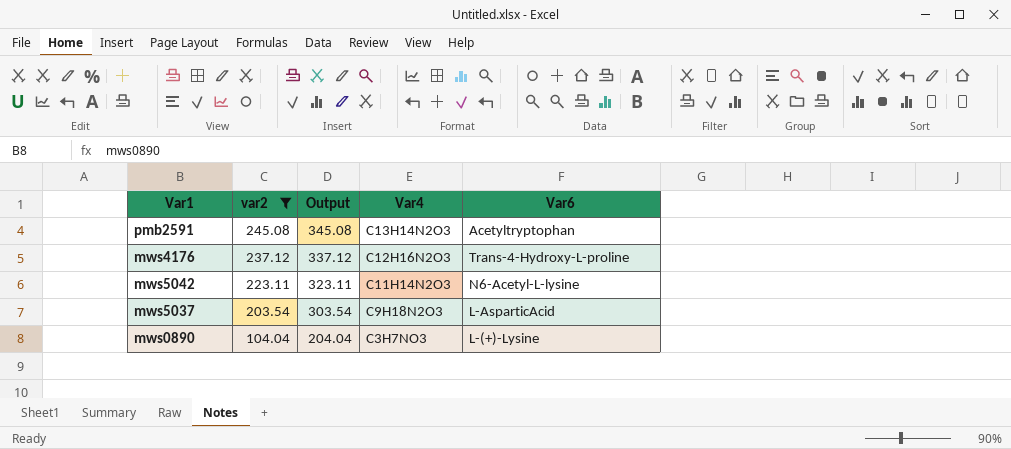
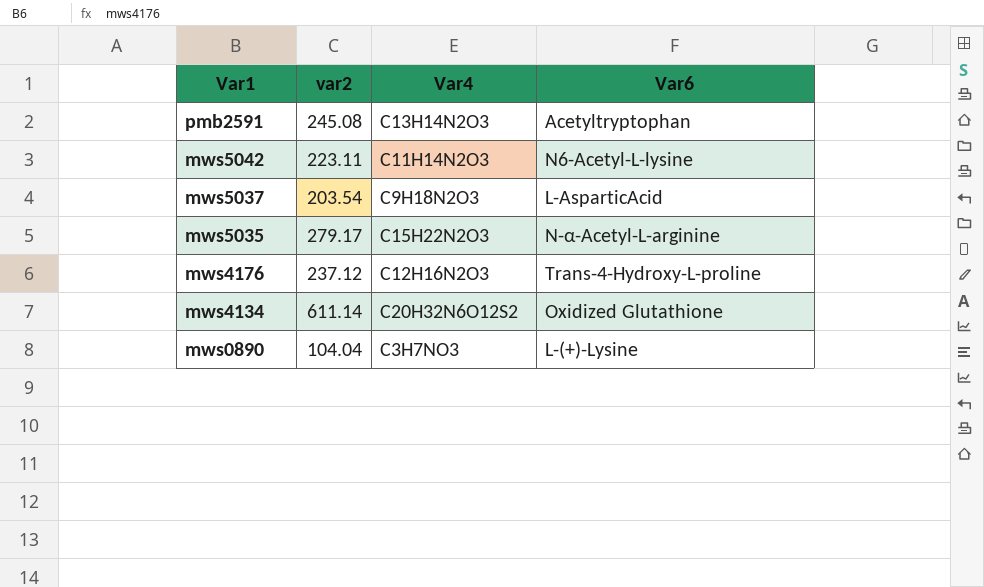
filter: var2 <= 245.08 -> none
row order: var2 descending -> Var1 descending
column Output | formula: [var2] + 100 -> none

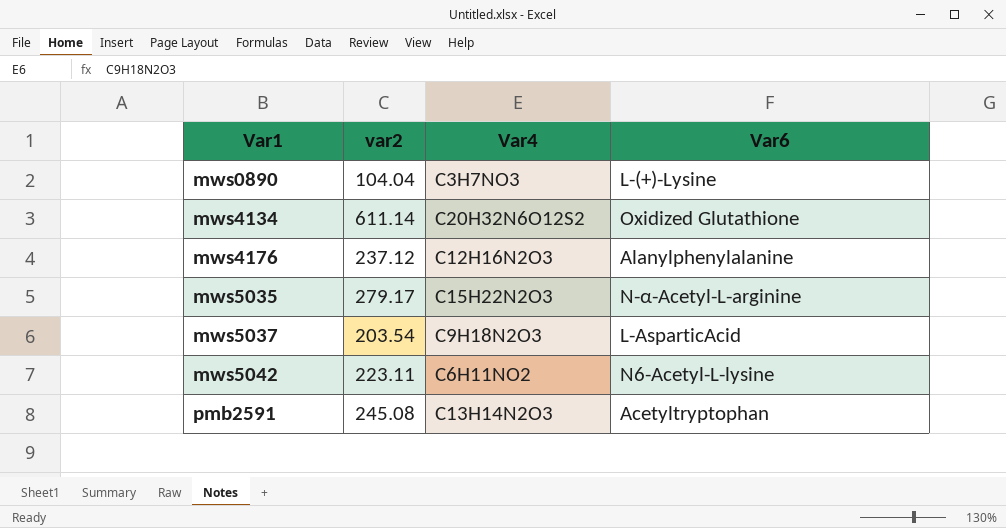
row order: Var1 descending -> Var1 ascending
mws4176 | Var6: Trans-4-Hydroxy-L-proline -> Alanylphenylalanine
mws5042 | Var4: C11H14N2O3 -> C6H11NO2

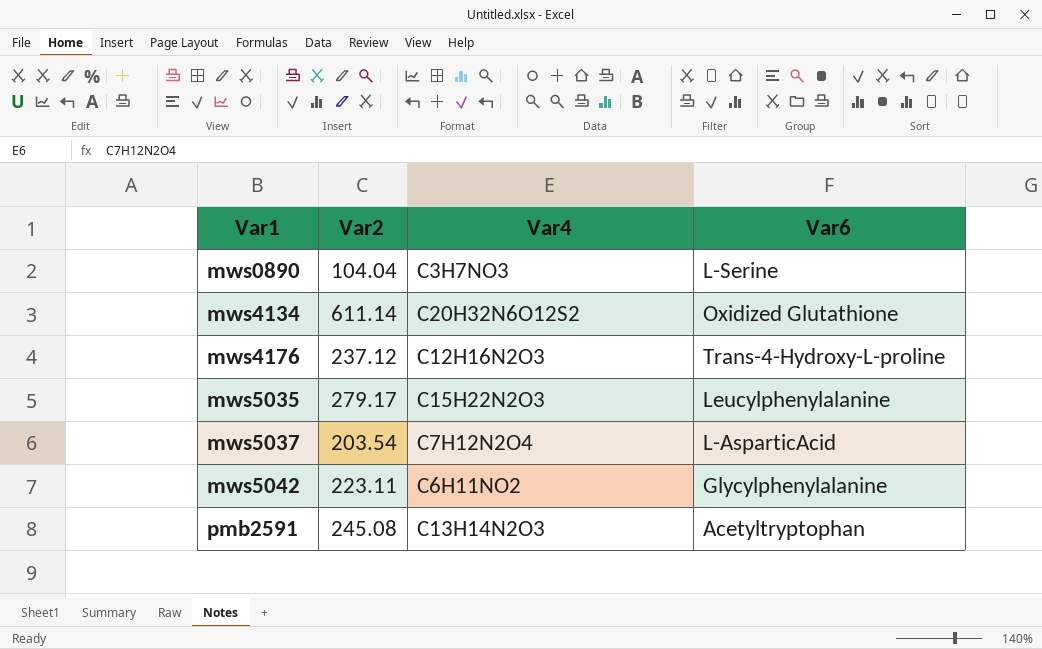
column name: var2 -> Var2
mws0890 | Var6: L-(+)-Lysine -> L-Serine
mws4176 | Var6: Alanylphenylalanine -> Trans-4-Hydroxy-L-proline
mws5035 | Var6: N-α-Acetyl-L-arginine -> Leucylphenylalanine
mws5037 | Var4: C9H18N2O3 -> C7H12N2O4
mws5042 | Var6: N6-Acetyl-L-lysine -> Glycylphenylalanine

